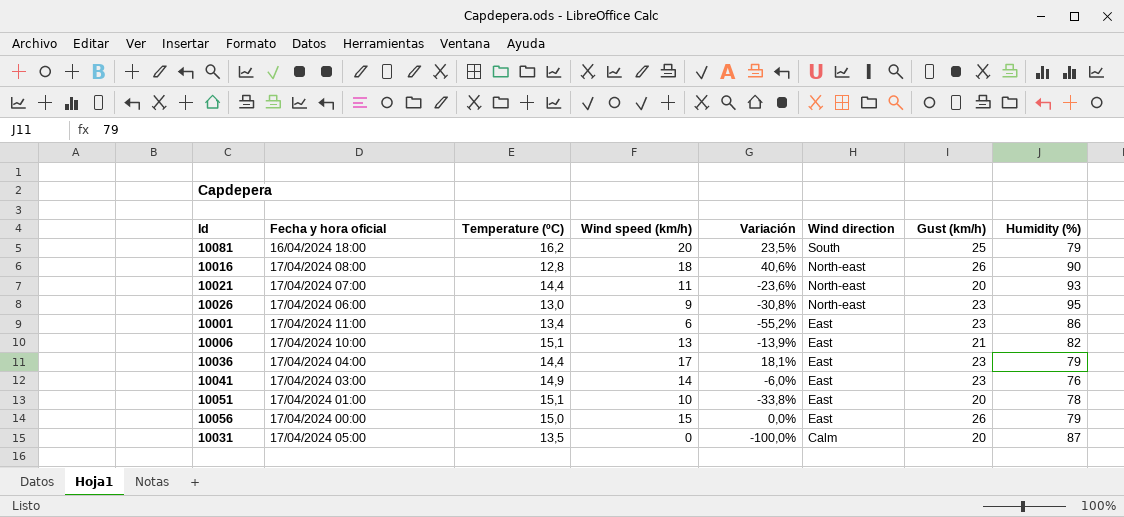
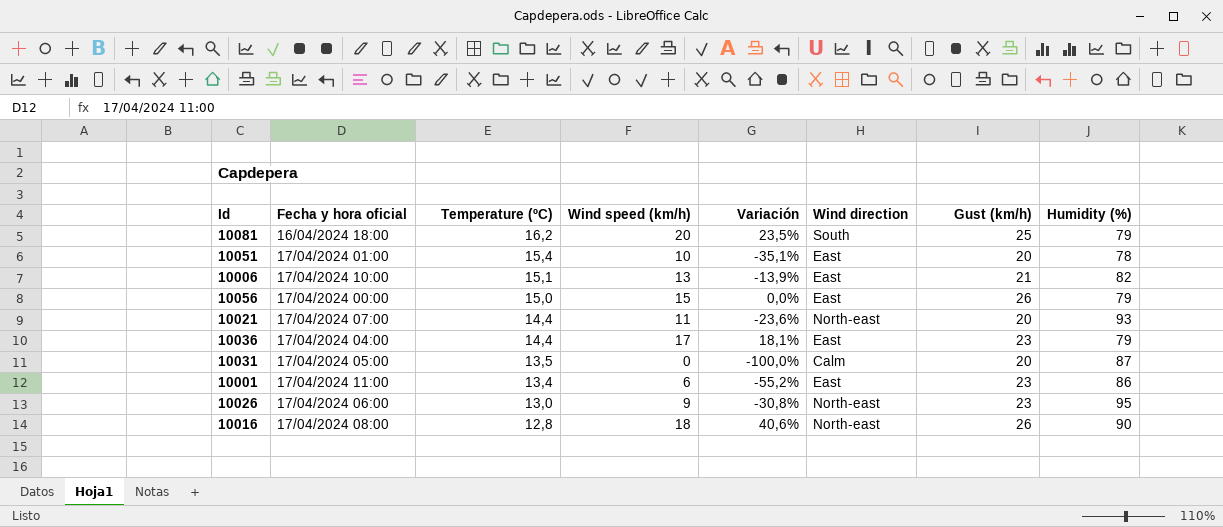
row order: Wind direction descending -> Temperature (ºC) descending
row 10041: 17/04/2024 03:00 | 14,9 | 14 | -6,0% | East | 23 | 76 -> none
10051 | Temperature (ºC): 15,1 -> 15,4
10051 | Variación: -33,8% -> -35,1%

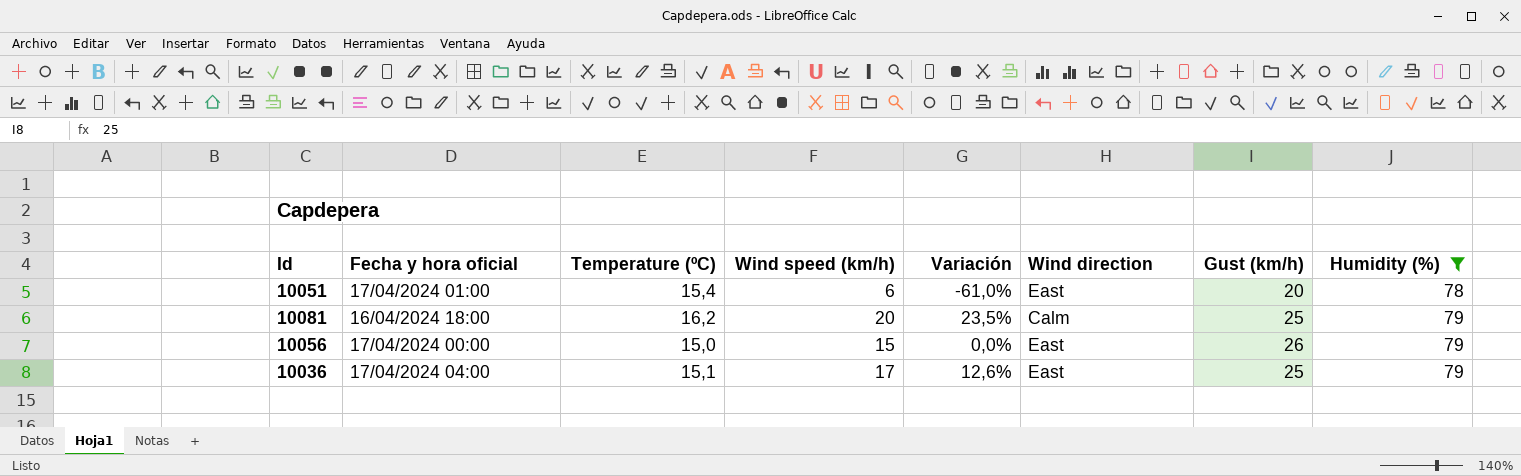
filter: none -> Humidity (%) <= 79
row order: Temperature (ºC) descending -> Humidity (%) ascending
10051 | Wind speed (km/h): 10 -> 6
10051 | Variación: -35,1% -> -61,0%
10081 | Wind direction: South -> Calm
10036 | Temperature (ºC): 14,4 -> 15,1
10036 | Variación: 18,1% -> 12,6%
10036 | Gust (km/h): 23 -> 25

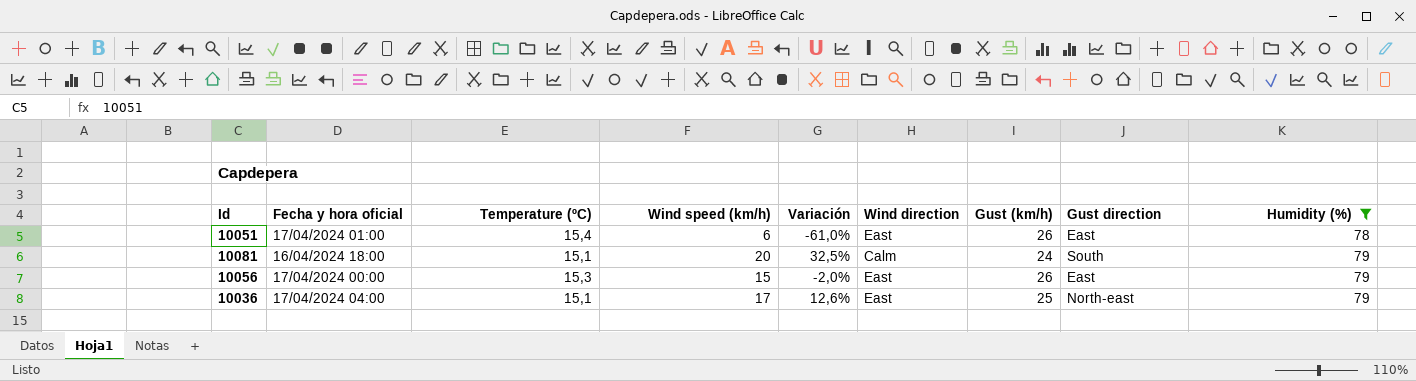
column Gust direction | position: none -> 8
10051 | Gust (km/h): 20 -> 26
10081 | Temperature (ºC): 16,2 -> 15,1
10081 | Variación: 23,5% -> 32,5%
10081 | Gust (km/h): 25 -> 24
10056 | Temperature (ºC): 15,0 -> 15,3
10056 | Variación: 0,0% -> -2,0%

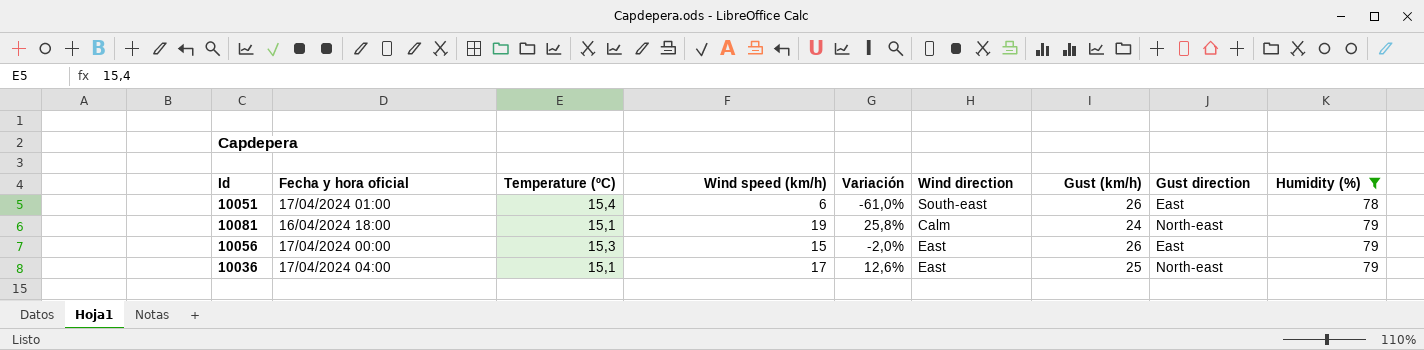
10051 | Wind direction: East -> South-east
10081 | Wind speed (km/h): 20 -> 19
10081 | Variación: 32,5% -> 25,8%
10081 | Gust direction: South -> North-east

